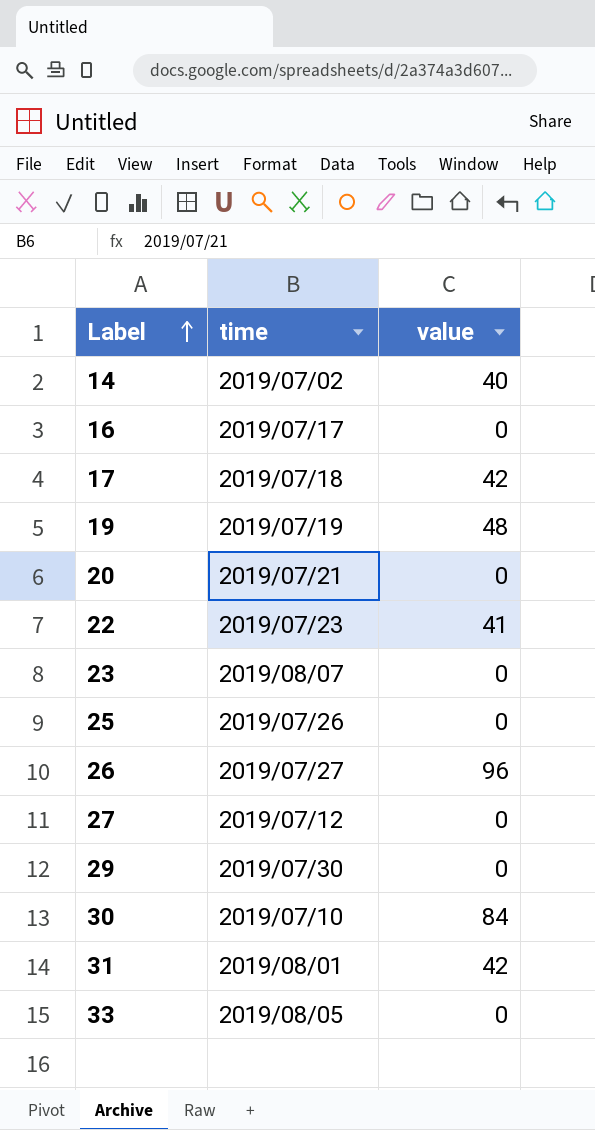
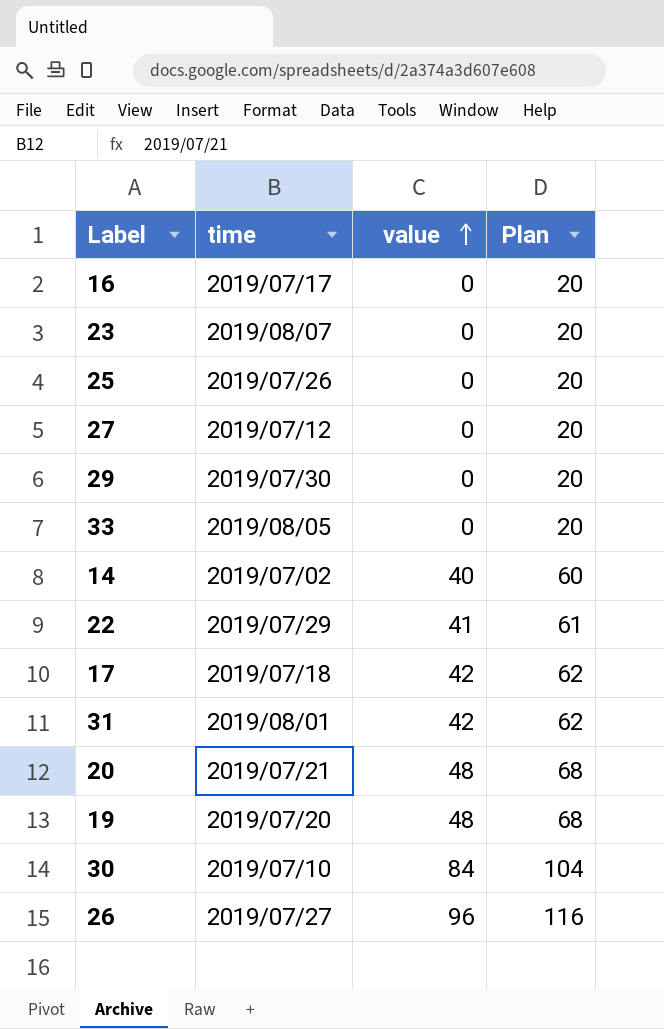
row order: Label ascending -> value ascending
column Plan | formula: none -> [value] + 20
22 | time: 2019/07/23 -> 2019/07/29
20 | value: 0 -> 48
19 | time: 2019/07/19 -> 2019/07/20

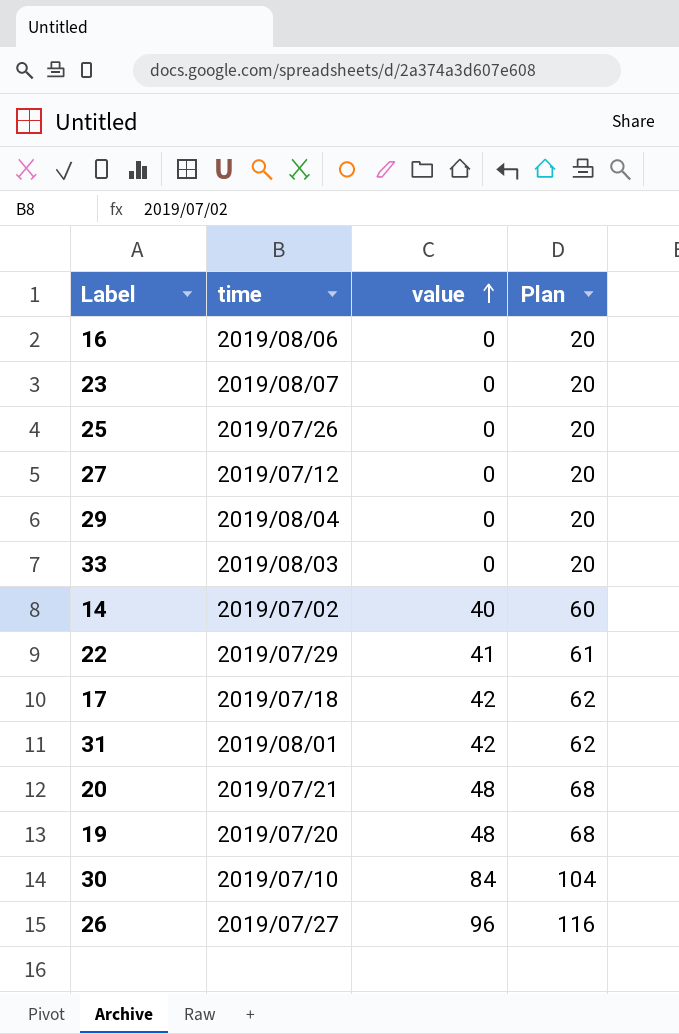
16 | time: 2019/07/17 -> 2019/08/06
29 | time: 2019/07/30 -> 2019/08/04
33 | time: 2019/08/05 -> 2019/08/03

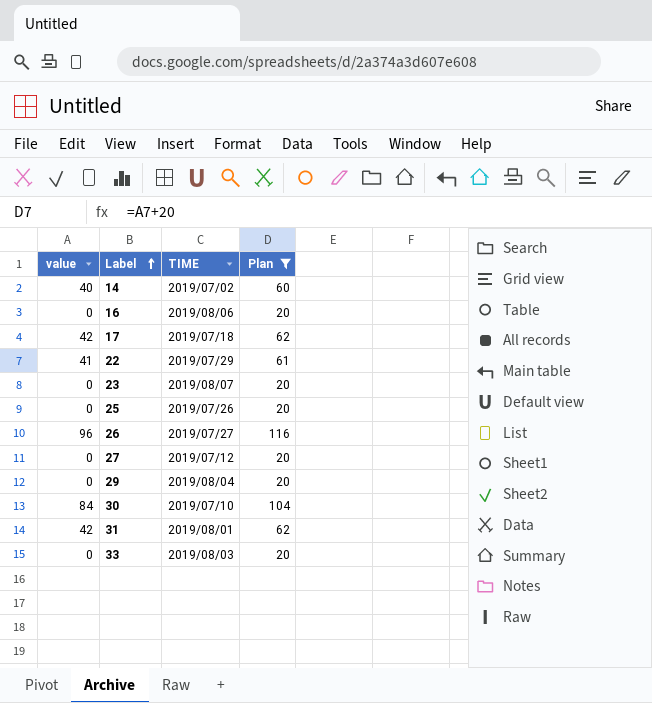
filter: none -> Plan != 68
row order: value ascending -> Label ascending
column value | position: 3 -> 1
column name: time -> TIME

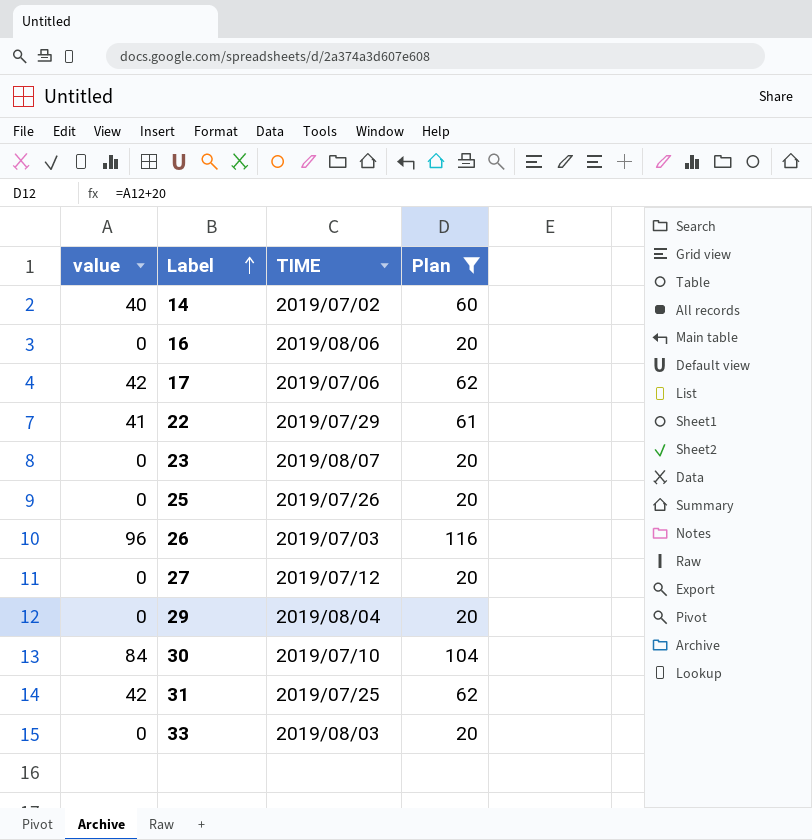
17 | TIME: 2019/07/18 -> 2019/07/06
26 | TIME: 2019/07/27 -> 2019/07/03
31 | TIME: 2019/08/01 -> 2019/07/25

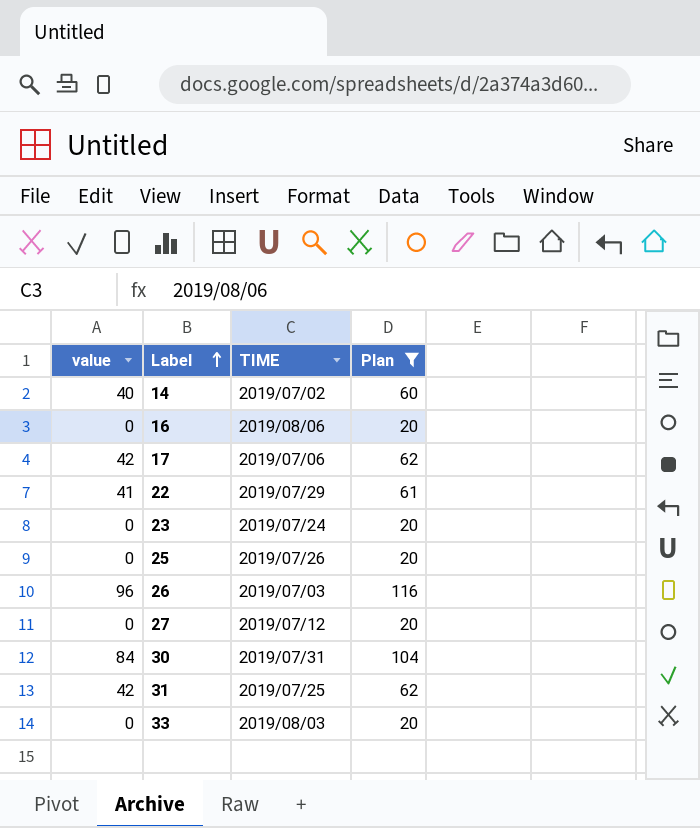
row 29: 0 | 2019/08/04 | 20 -> none
23 | TIME: 2019/08/07 -> 2019/07/24
30 | TIME: 2019/07/10 -> 2019/07/31

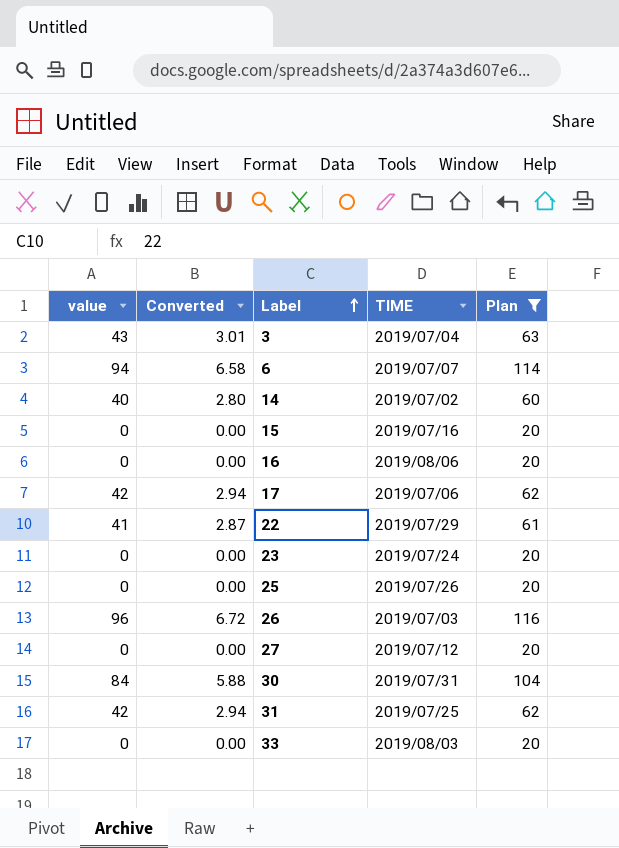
column Converted | formula: none -> [value] * 0.07
row 3: none -> 43 | 3.01 | 2019/07/04 | 63
row 6: none -> 94 | 6.58 | 2019/07/07 | 114
row 15: none -> 0 | 0.00 | 2019/07/16 | 20

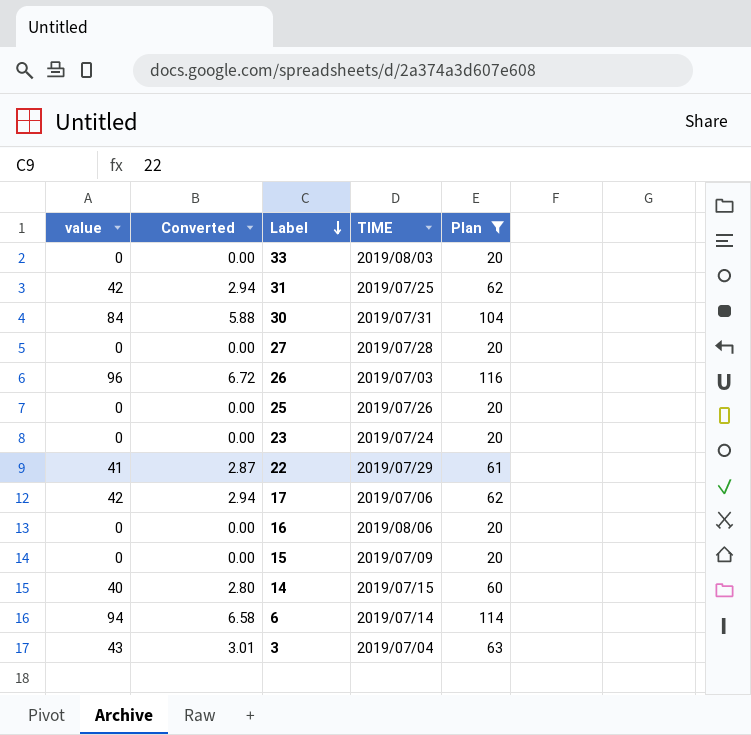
row order: Label ascending -> Label descending
27 | TIME: 2019/07/12 -> 2019/07/28
15 | TIME: 2019/07/16 -> 2019/07/09
14 | TIME: 2019/07/02 -> 2019/07/15
6 | TIME: 2019/07/07 -> 2019/07/14

